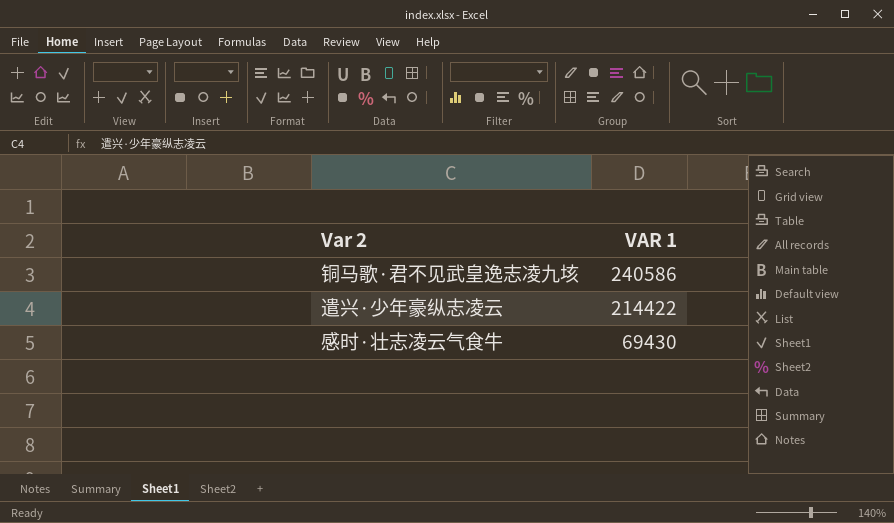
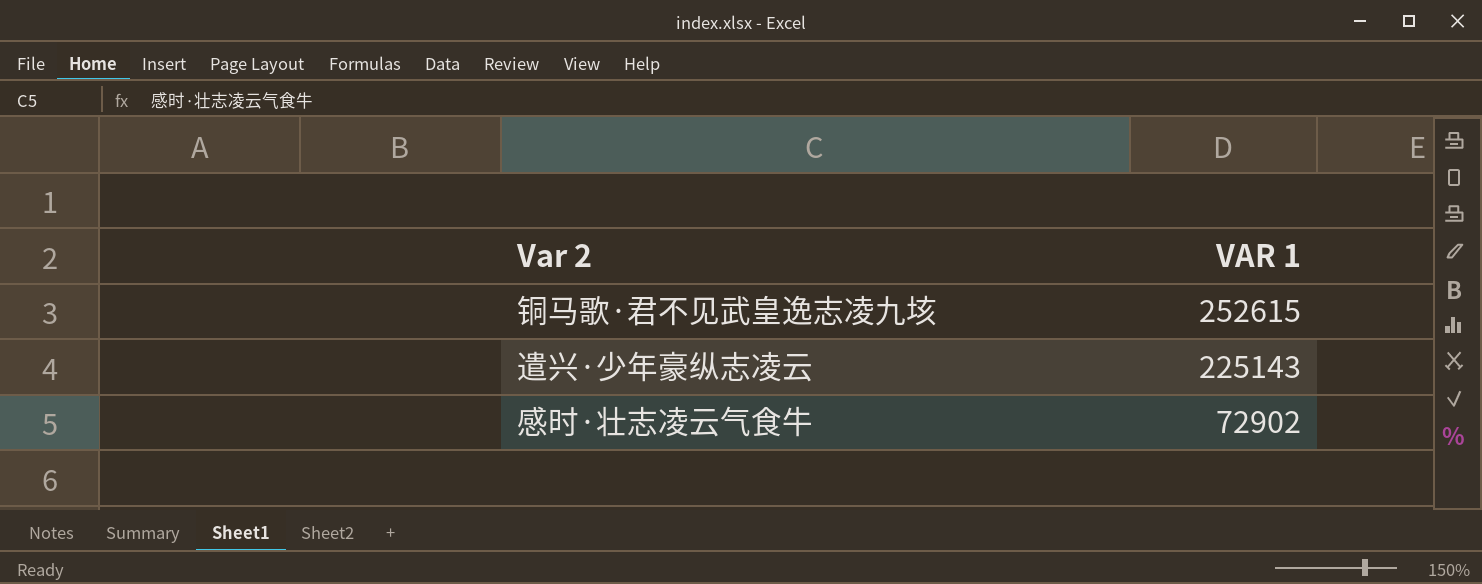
铜马歌·君不见武皇逸志凌九垓 | VAR 1: 240586 -> 252615
遣兴·少年豪纵志凌云 | VAR 1: 214422 -> 225143
感时·壮志凌云气食牛 | VAR 1: 69430 -> 72902

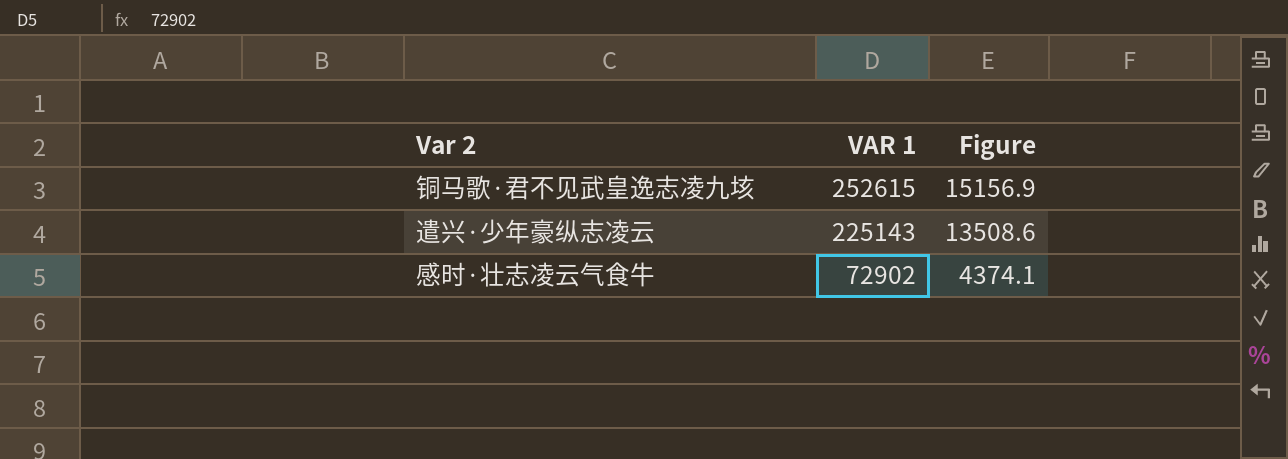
column Figure | formula: none -> [VAR 1] * 0.06

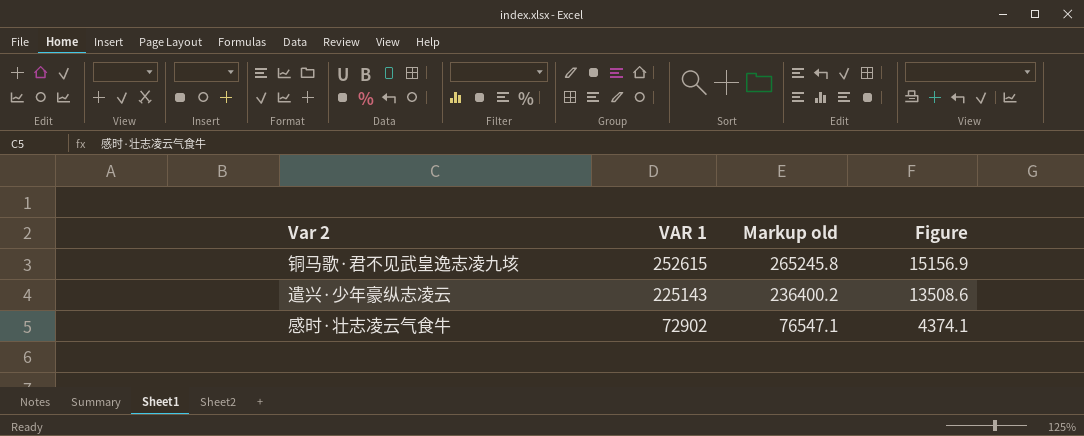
column Markup old | formula: none -> [VAR 1] * 1.05

